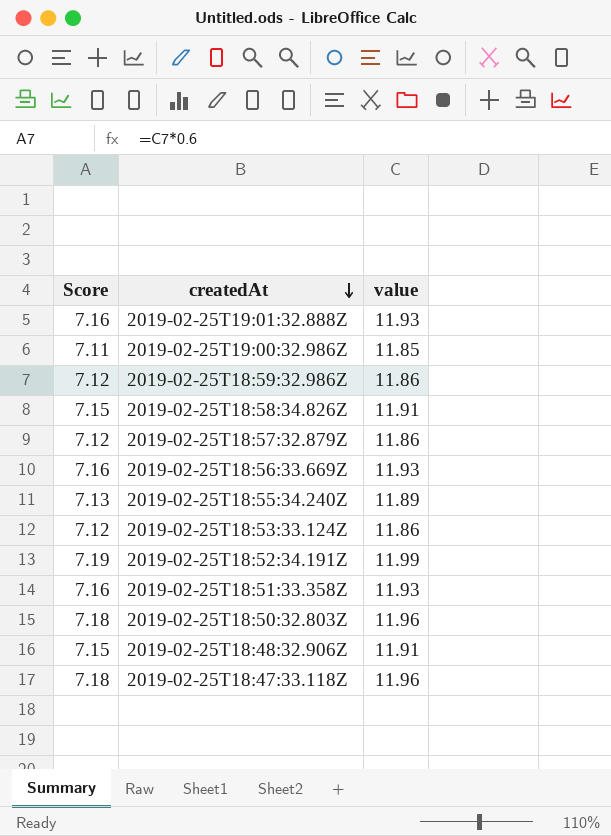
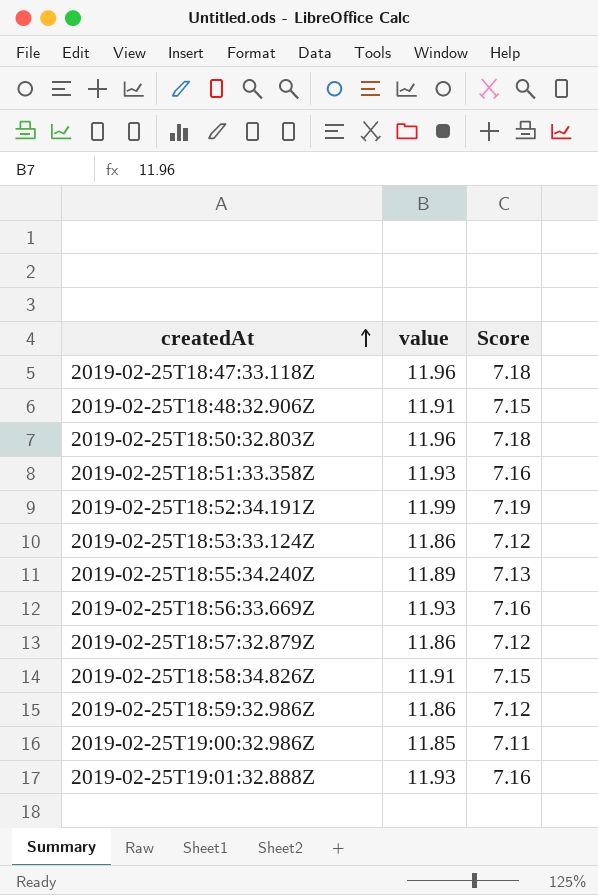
row order: createdAt descending -> createdAt ascending
column Score | position: 1 -> 3

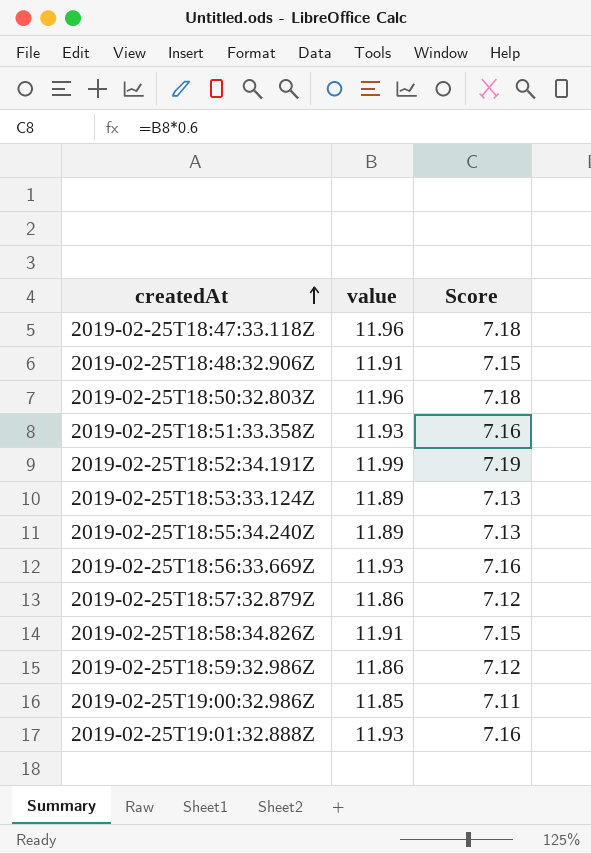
2019-02-25T18:53:33.124Z | value: 11.86 -> 11.89
2019-02-25T18:53:33.124Z | Score: 7.12 -> 7.13

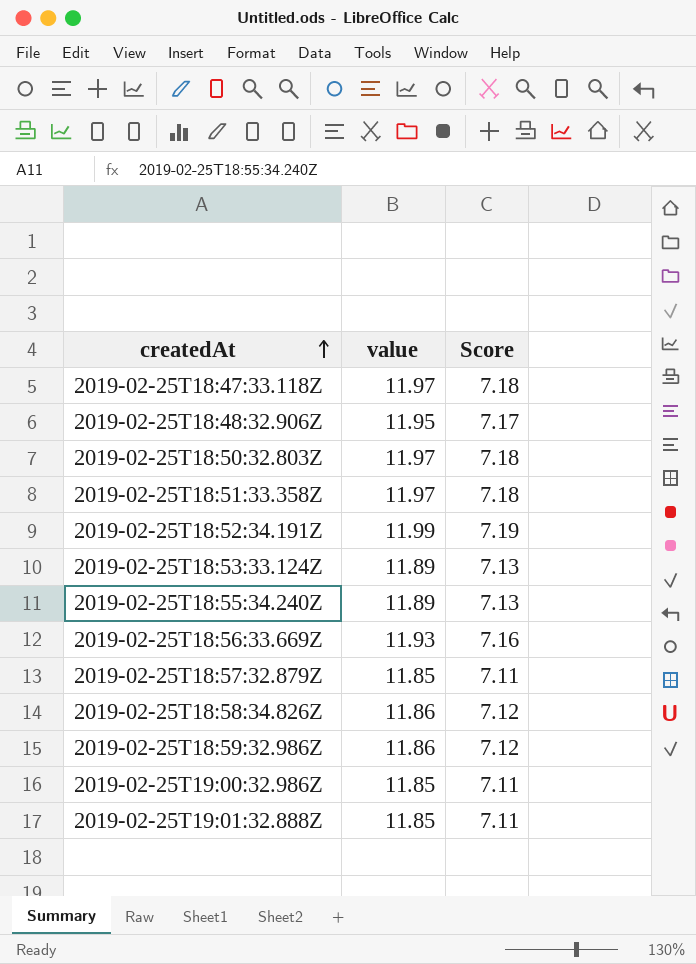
2019-02-25T18:47:33.118Z | value: 11.96 -> 11.97
2019-02-25T18:48:32.906Z | value: 11.91 -> 11.95
2019-02-25T18:48:32.906Z | Score: 7.15 -> 7.17
2019-02-25T18:50:32.803Z | value: 11.96 -> 11.97
2019-02-25T18:51:33.358Z | value: 11.93 -> 11.97
2019-02-25T18:51:33.358Z | Score: 7.16 -> 7.18
2019-02-25T18:57:32.879Z | value: 11.86 -> 11.85
2019-02-25T18:57:32.879Z | Score: 7.12 -> 7.11
2019-02-25T18:58:34.826Z | value: 11.91 -> 11.86
2019-02-25T18:58:34.826Z | Score: 7.15 -> 7.12
2019-02-25T19:01:32.888Z | value: 11.93 -> 11.85
2019-02-25T19:01:32.888Z | Score: 7.16 -> 7.11

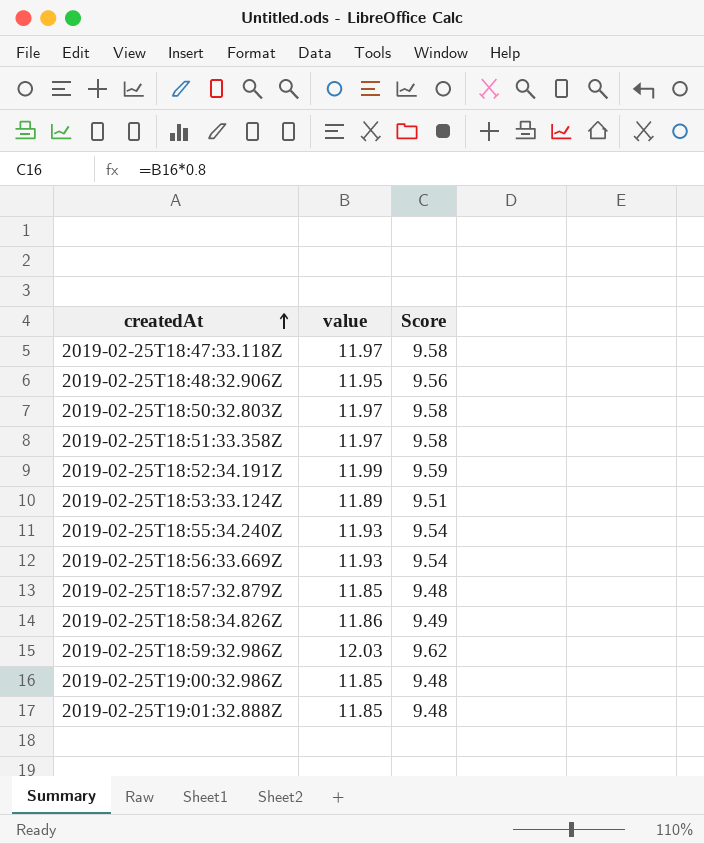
column Score | formula: [value] * 0.6 -> [value] * 0.8
2019-02-25T18:55:34.240Z | value: 11.89 -> 11.93
2019-02-25T18:59:32.986Z | value: 11.86 -> 12.03

